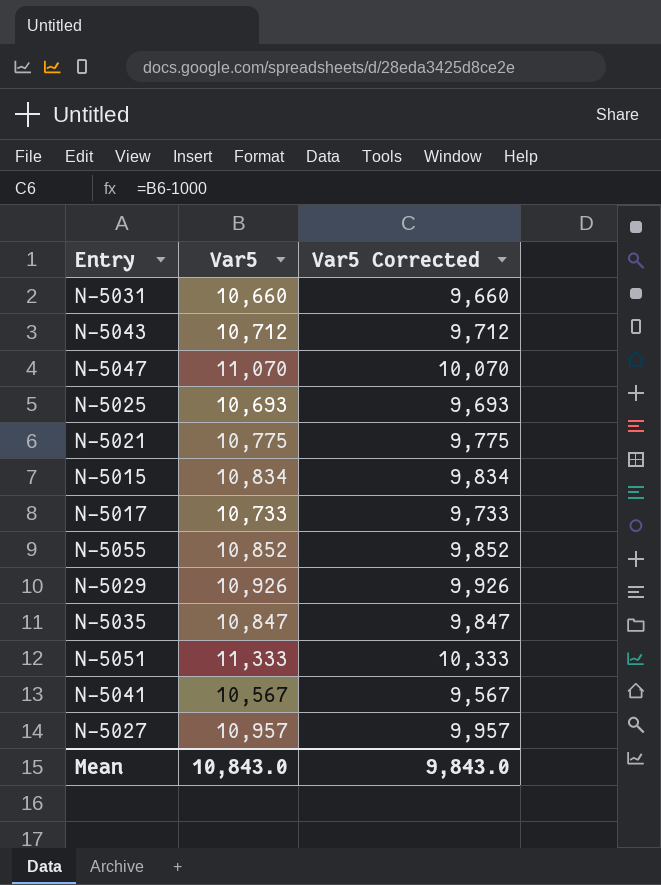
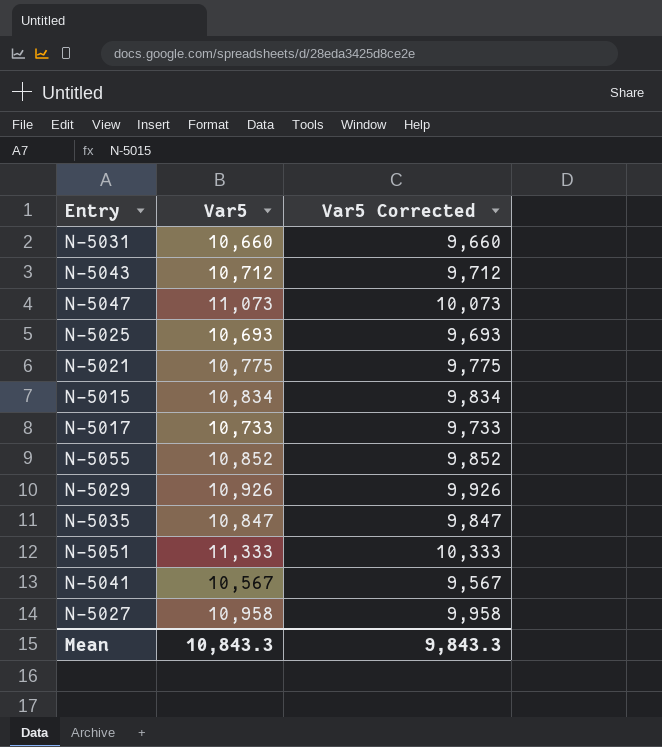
N-5047 | Var5: 11,070 -> 11,073
N-5047 | Var5 Corrected: 10,070 -> 10,073
N-5027 | Var5: 10,957 -> 10,958
N-5027 | Var5 Corrected: 9,957 -> 9,958
Mean | Var5: 10,843.0 -> 10,843.3
Mean | Var5 Corrected: 9,843.0 -> 9,843.3

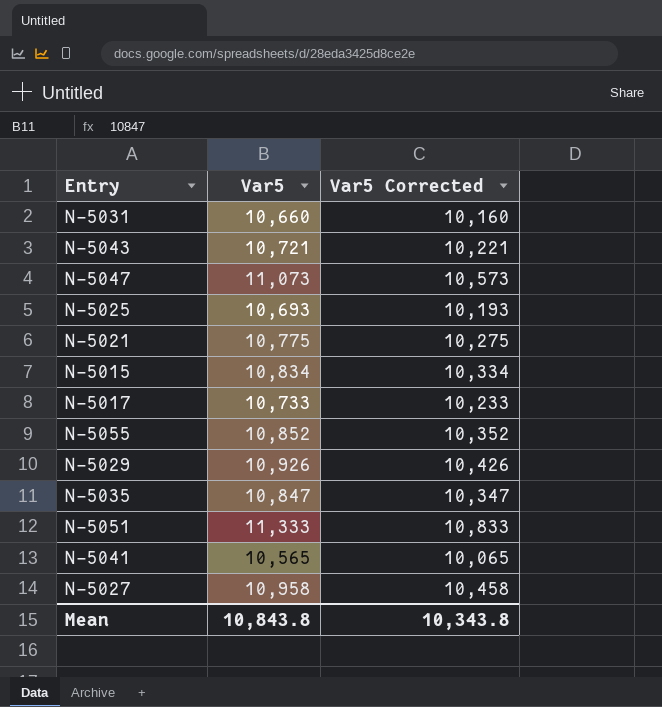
column Var5 Corrected | formula: [Var5] - 1000 -> [Var5] - 500
N-5043 | Var5: 10,712 -> 10,721
N-5041 | Var5: 10,567 -> 10,565
Mean | Var5: 10,843.3 -> 10,843.8
Mean | Var5 Corrected: 9,843.3 -> 10,343.8

